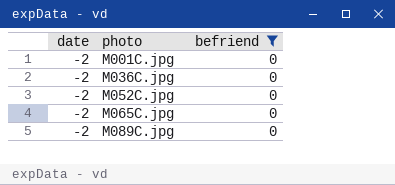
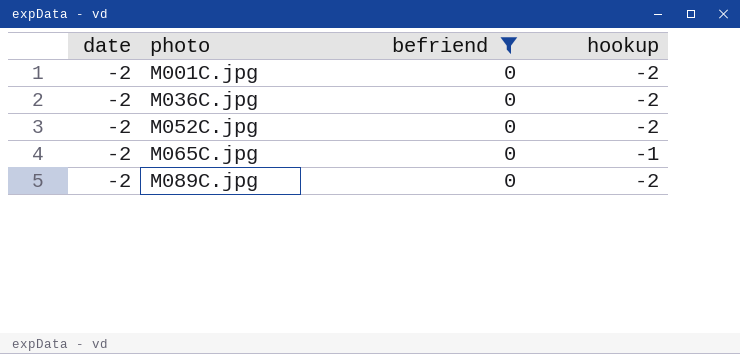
column hookup | position: none -> 4

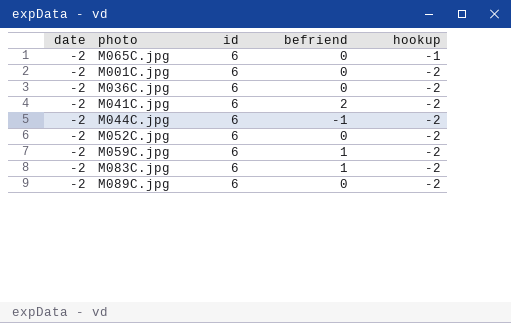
filter: befriend = 0 -> none
row order: photo ascending -> hookup descending
column id | position: none -> 3

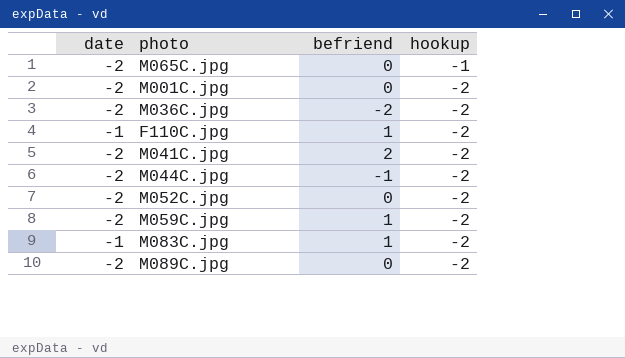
column id | position: 3 -> none
M036C.jpg | befriend: 0 -> -2
row F110C.jpg: none -> -1 | 1 | -2
M083C.jpg | date: -2 -> -1

